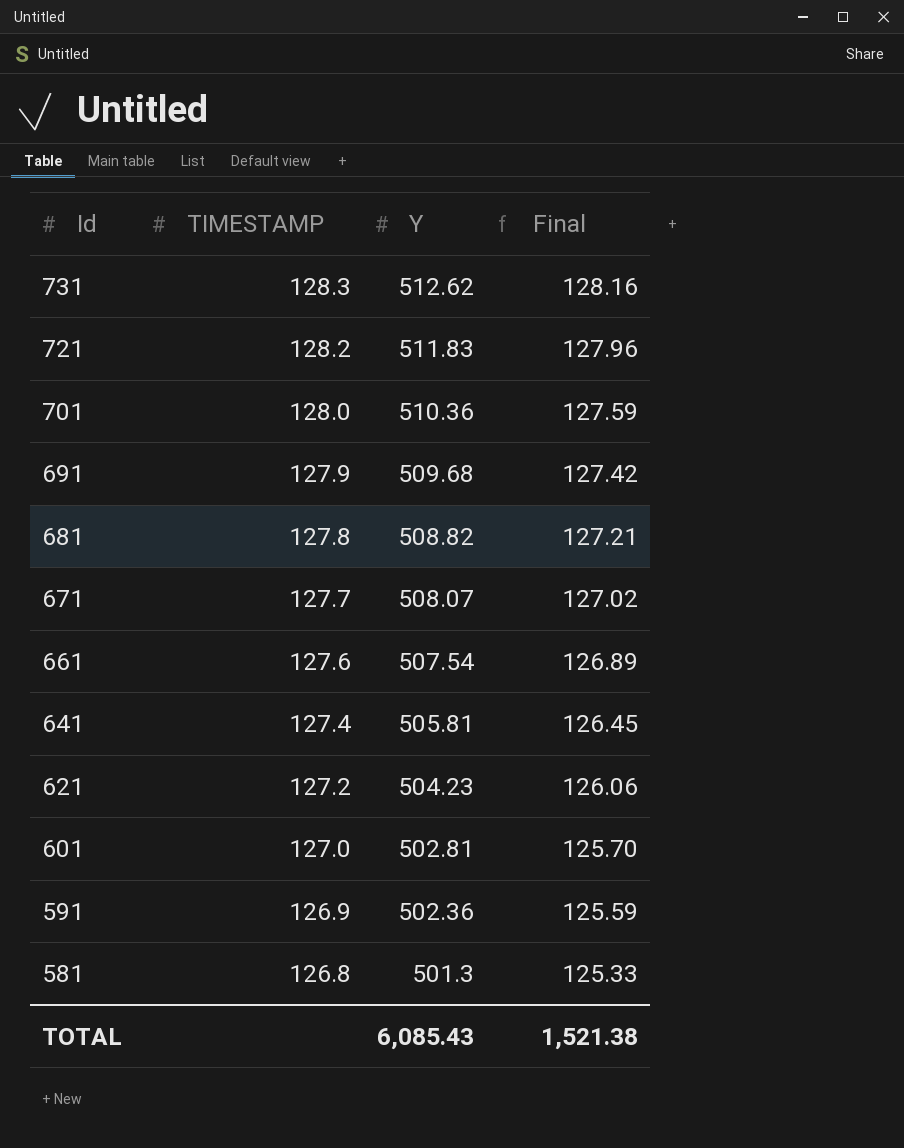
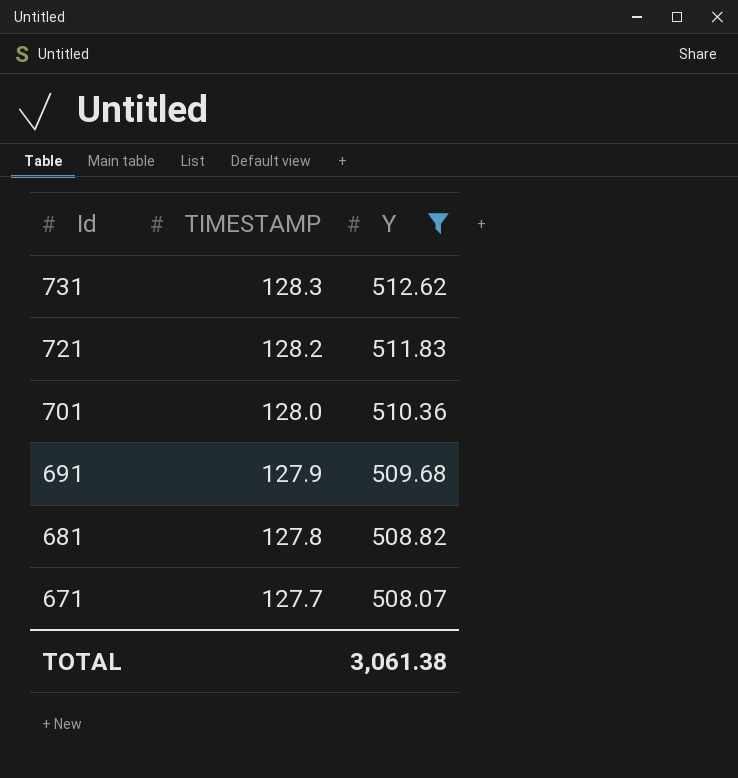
filter: none -> Y >= 508.07
column Final | formula: [Y] * 0.25 -> none
TOTAL | Y: 6,085.43 -> 3,061.38

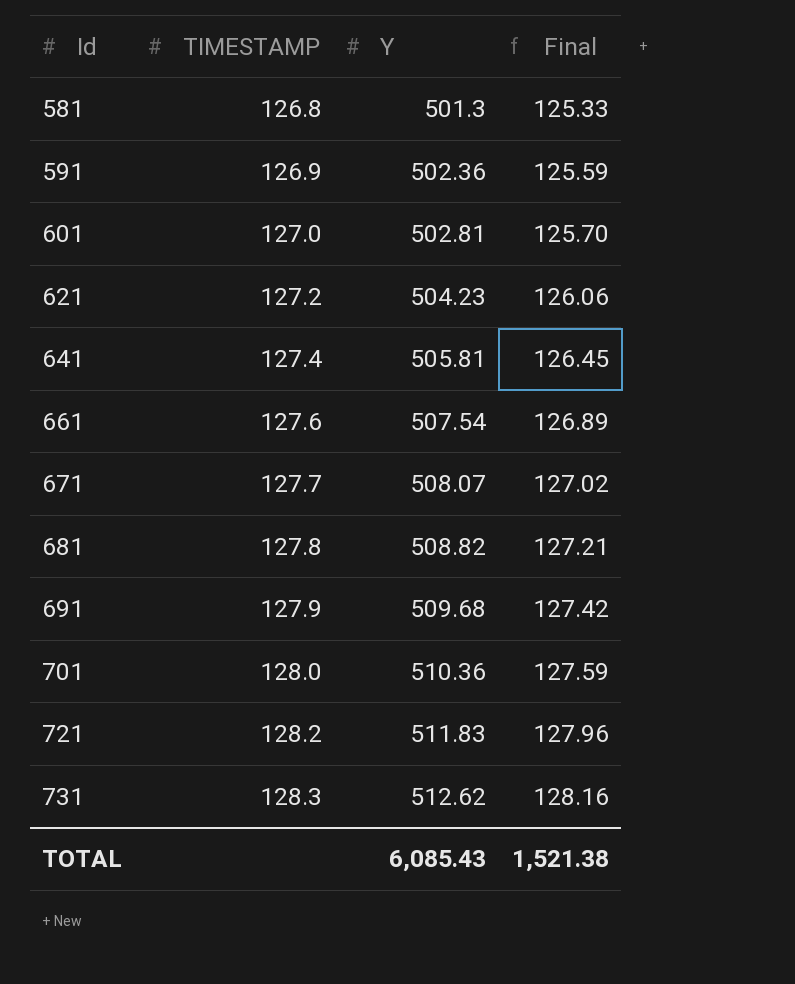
filter: Y >= 508.07 -> none
row order: Id descending -> Id ascending
column Final | formula: none -> [Y] * 0.25
TOTAL | Y: 3,061.38 -> 6,085.43

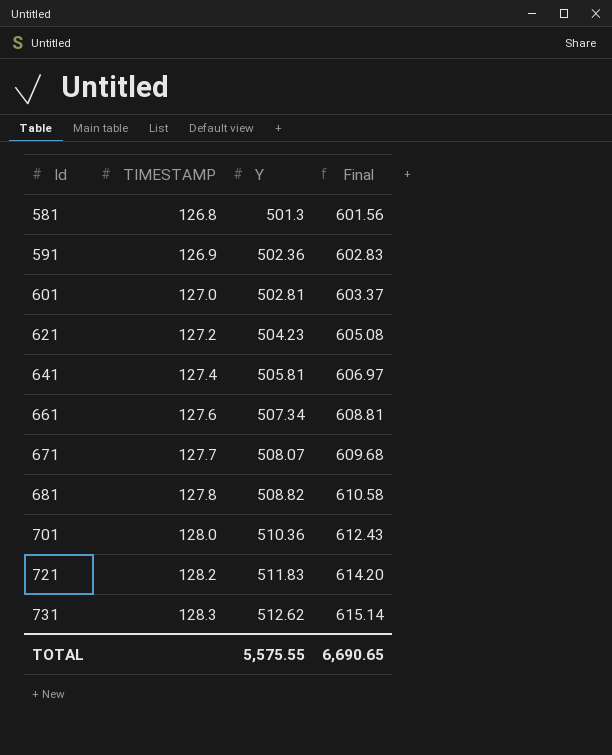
column Final | formula: [Y] * 0.25 -> [Y] * 1.2
row 691: 127.9 | 509.68 | 127.42 -> none
661 | Y: 507.54 -> 507.34
TOTAL | Y: 6,085.43 -> 5,575.55
TOTAL | Final: 1,521.38 -> 6,690.65

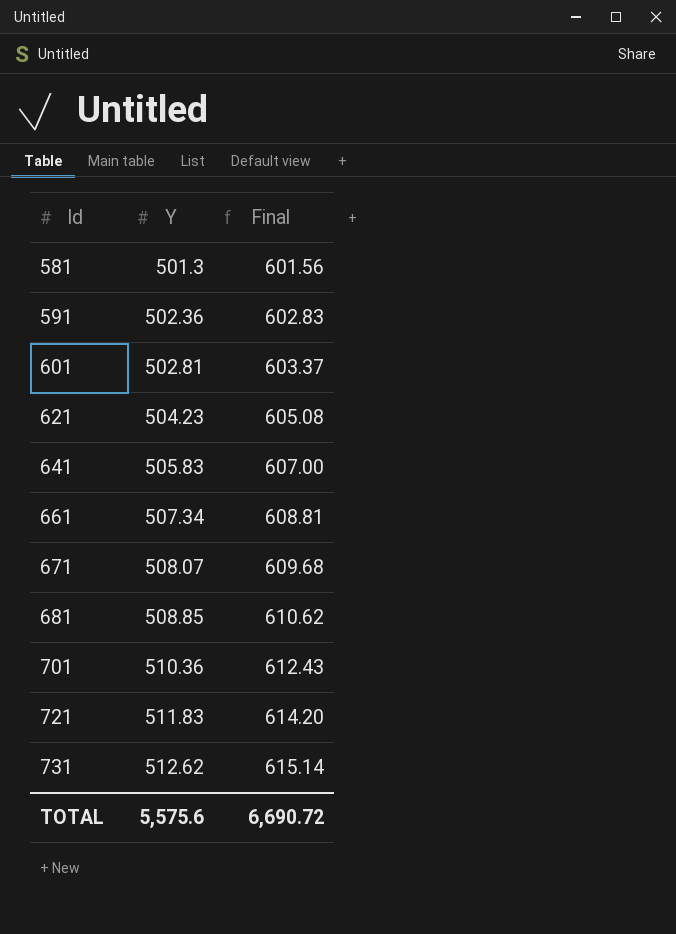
column TIMESTAMP | position: 2 -> none
641 | Y: 505.81 -> 505.83
641 | Final: 606.97 -> 607.00
681 | Y: 508.82 -> 508.85
681 | Final: 610.58 -> 610.62
TOTAL | Y: 5,575.55 -> 5,575.6
TOTAL | Final: 6,690.65 -> 6,690.72

